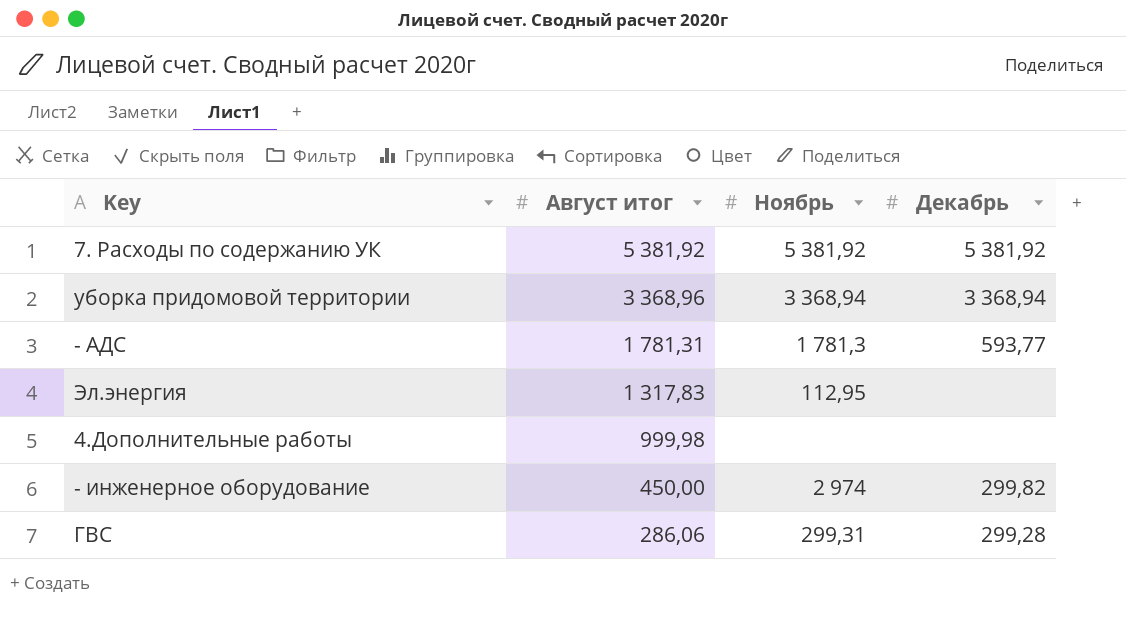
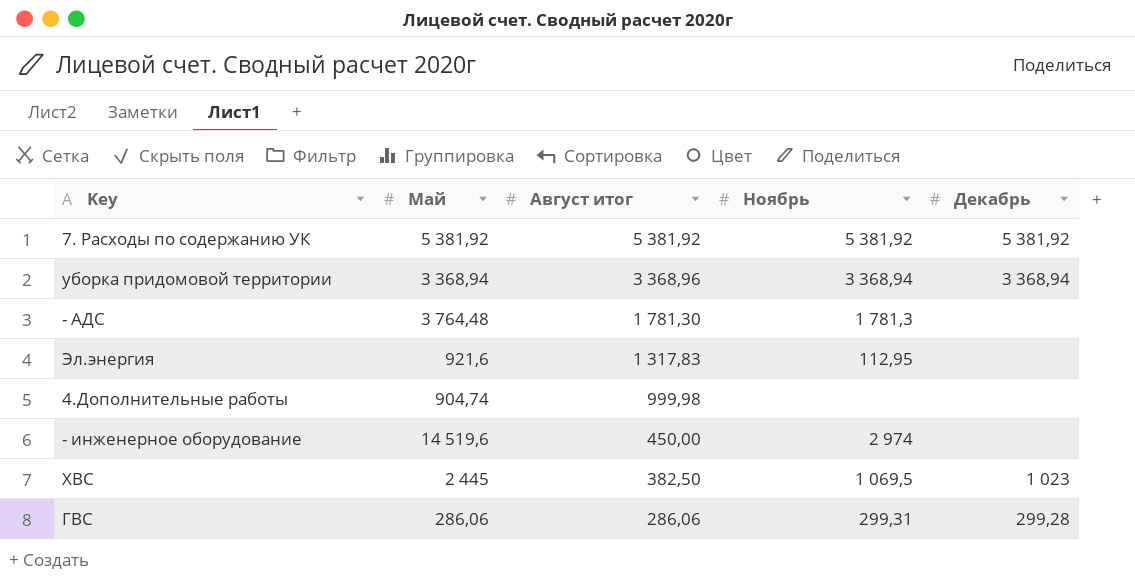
column Май | position: none -> 2
- АДС | Август итог: 1 781,31 -> 1 781,30
- АДС | Декабрь: 593,77 -> none
- инженерное оборудование | Декабрь: 299,82 -> none
row ХВС: none -> 2 445 | 382,50 | 1 069,5 | 1 023

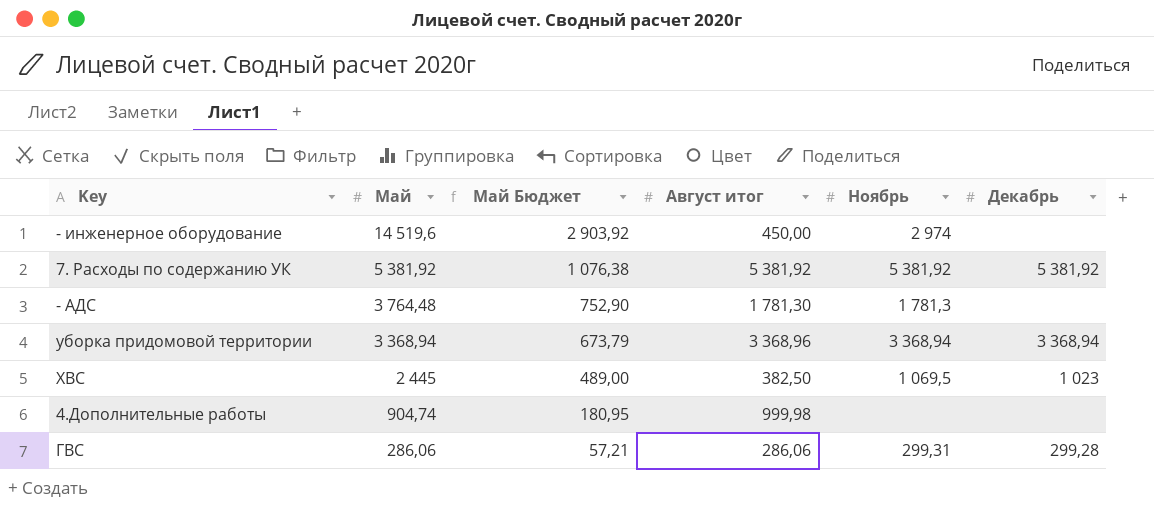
row order: Август итог descending -> Май descending
column Май Бюджет | formula: none -> [Май] * 0,2
row Эл.энергия: 921,6 | 1 317,83 | 112,95 | none -> none

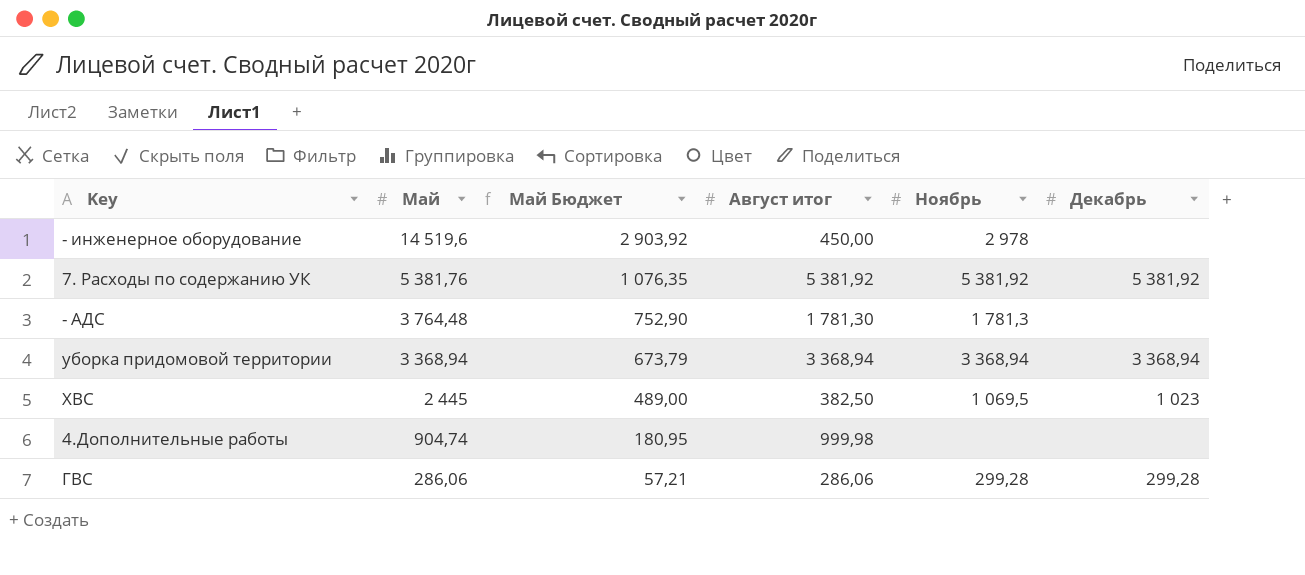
- инженерное оборудование | Ноябрь: 2 974 -> 2 978
7. Расходы по содержанию УК | Май: 5 381,92 -> 5 381,76
7. Расходы по содержанию УК | Май Бюджет: 1 076,38 -> 1 076,35
уборка придомовой территории | Август итог: 3 368,96 -> 3 368,94
ГВС | Ноябрь: 299,31 -> 299,28

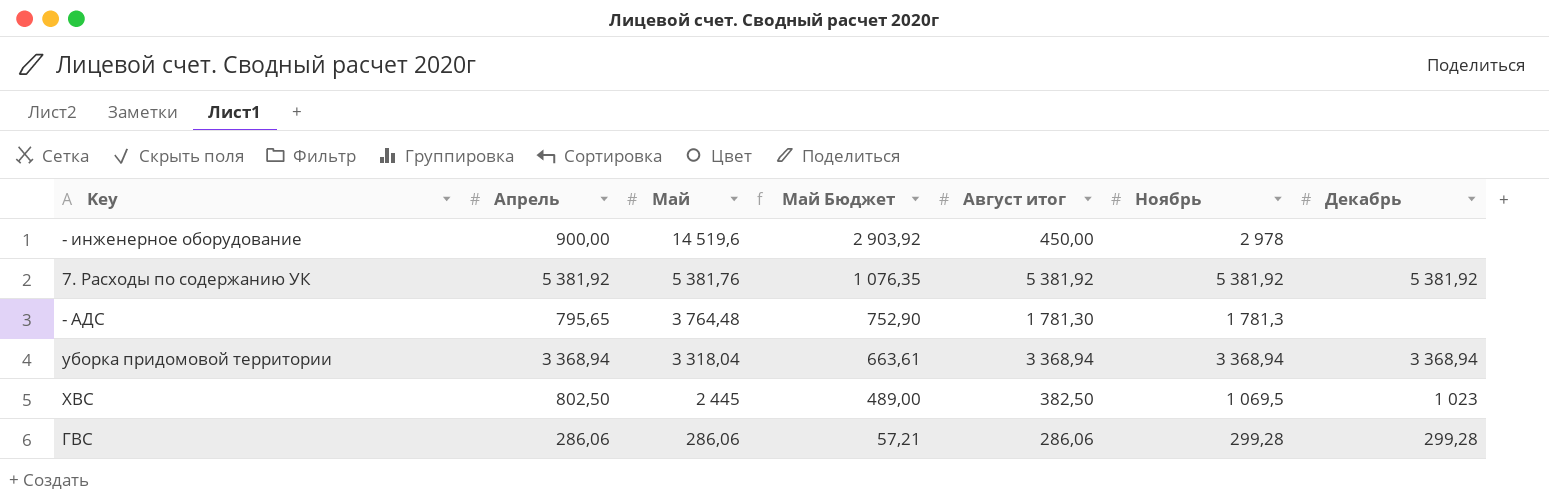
column Апрель | position: none -> 2
row 4.Дополнительные работы: 904,74 | 180,95 | 999,98 | none | none -> none
уборка придомовой территории | Май: 3 368,94 -> 3 318,04
уборка придомовой территории | Май Бюджет: 673,79 -> 663,61

